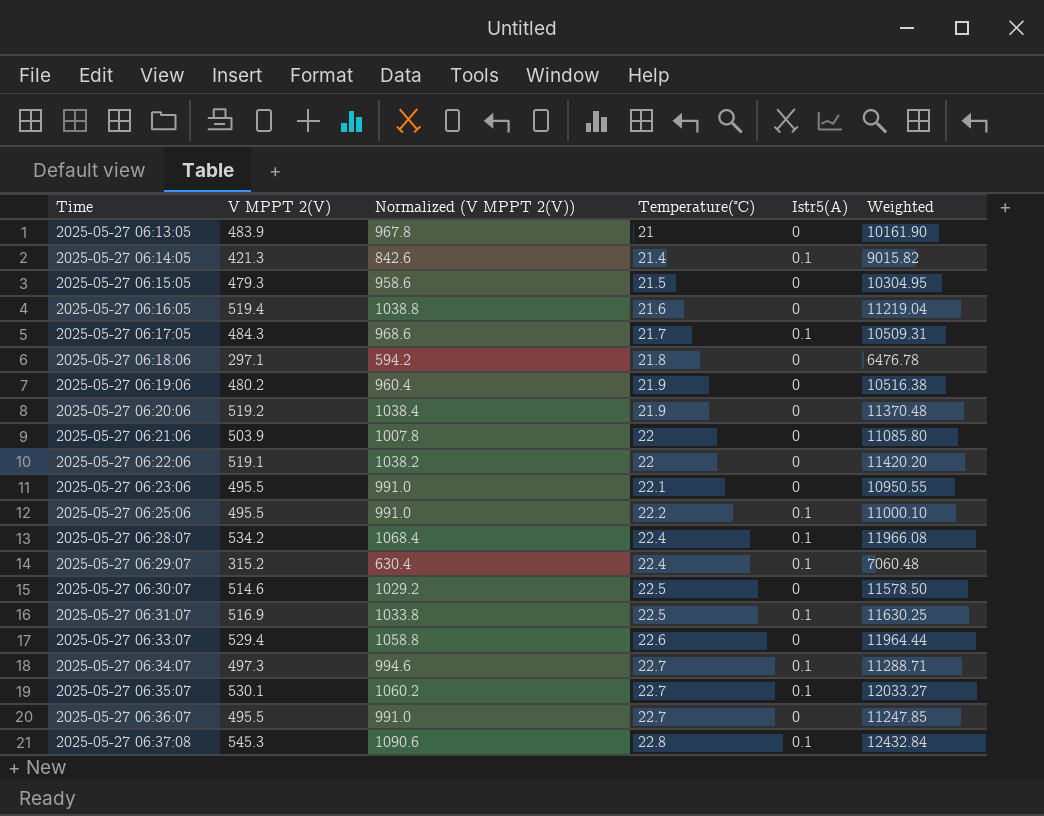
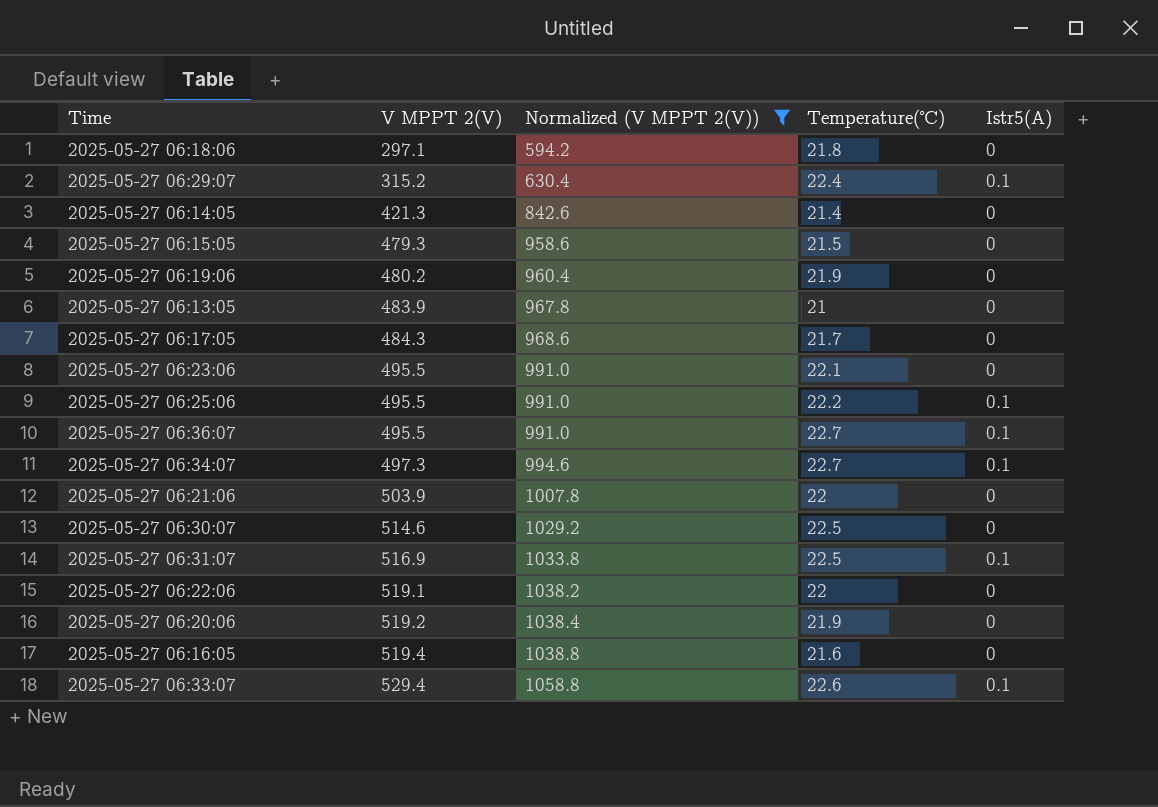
filter: none -> Normalized (V MPPT 2(V)) <= 1058.8
row order: Time ascending -> V MPPT 2(V) ascending
column Weighted | formula: [V MPPT 2(V)] * [Temperature(℃)] -> none
2025-05-27 06:14:05 | Istr5(A): 0.1 -> 0
2025-05-27 06:17:05 | Istr5(A): 0.1 -> 0
2025-05-27 06:36:07 | Istr5(A): 0 -> 0.1
2025-05-27 06:33:07 | Istr5(A): 0 -> 0.1

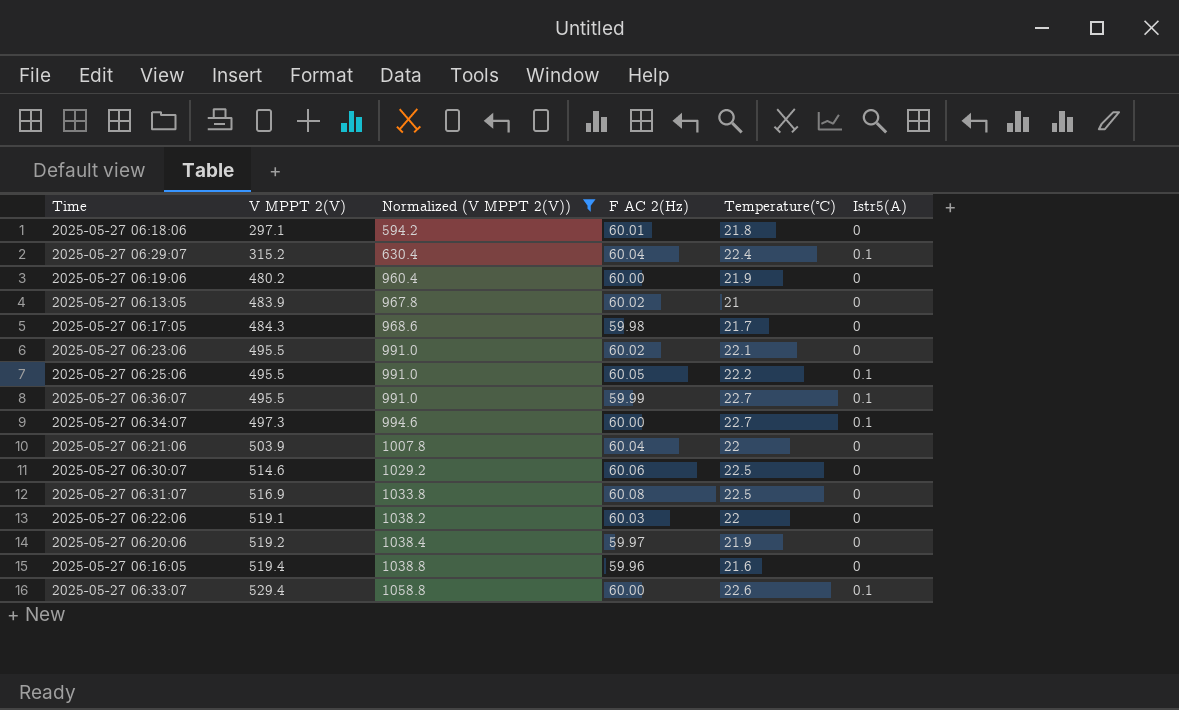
column F AC 2(Hz) | position: none -> 4
row 2025-05-27 06:14:05: 421.3 | 842.6 | 21.4 | 0 -> none
row 2025-05-27 06:15:05: 479.3 | 958.6 | 21.5 | 0 -> none
2025-05-27 06:31:07 | Istr5(A): 0.1 -> 0

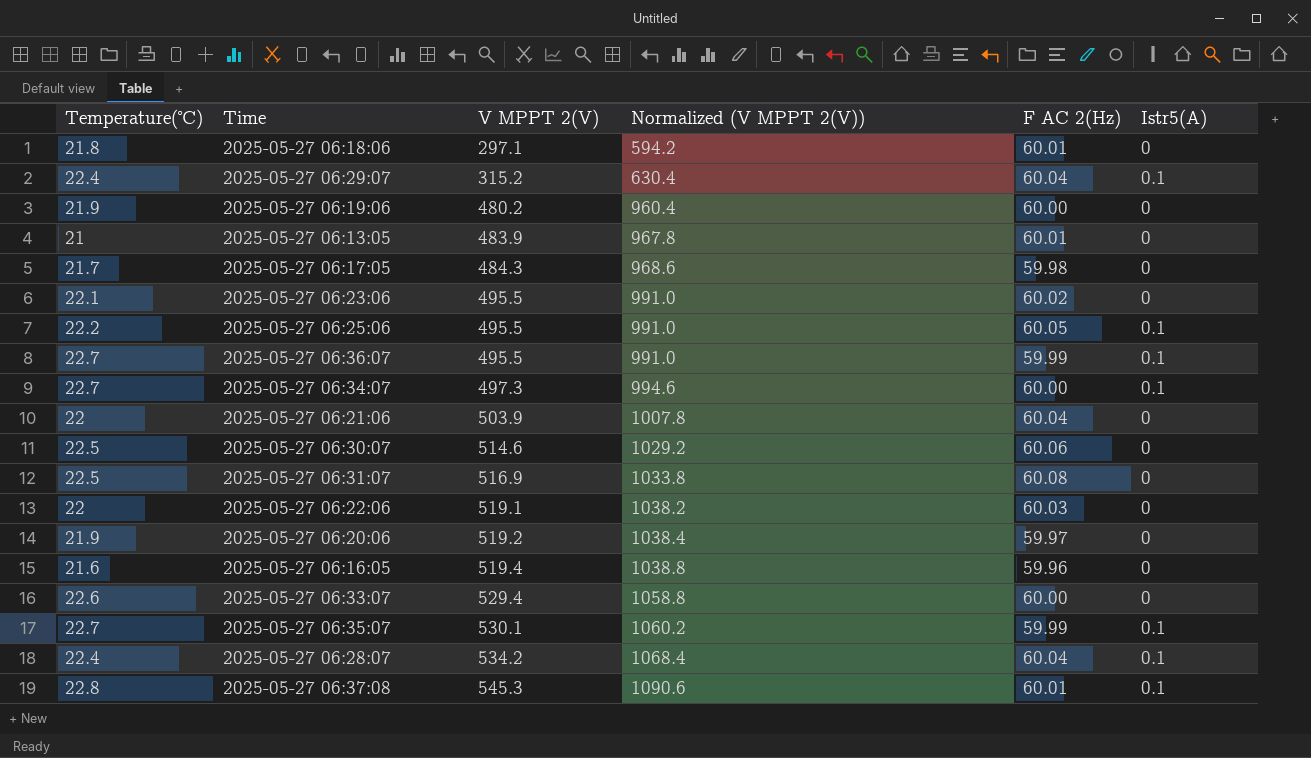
filter: Normalized (V MPPT 2(V)) <= 1058.8 -> none
column Temperature(℃) | position: 5 -> 1
2025-05-27 06:13:05 | F AC 2(Hz): 60.02 -> 60.01
2025-05-27 06:33:07 | Istr5(A): 0.1 -> 0

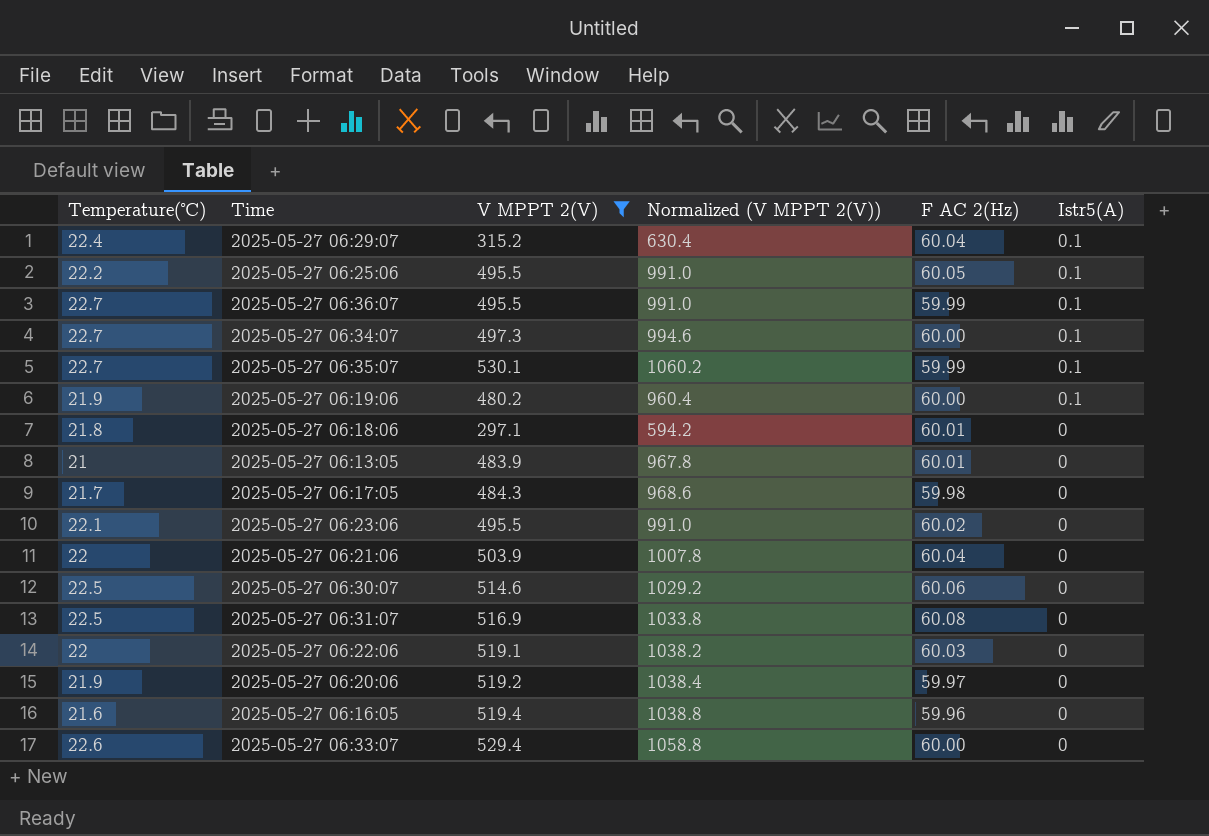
filter: none -> V MPPT 2(V) <= 530.1
row order: V MPPT 2(V) ascending -> Istr5(A) descending
2025-05-27 06:19:06 | Istr5(A): 0 -> 0.1

